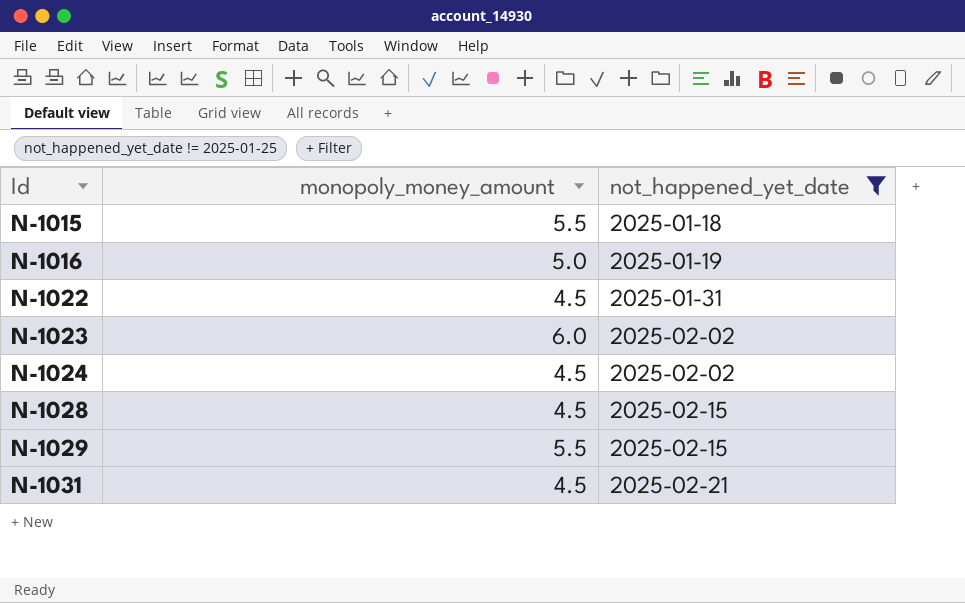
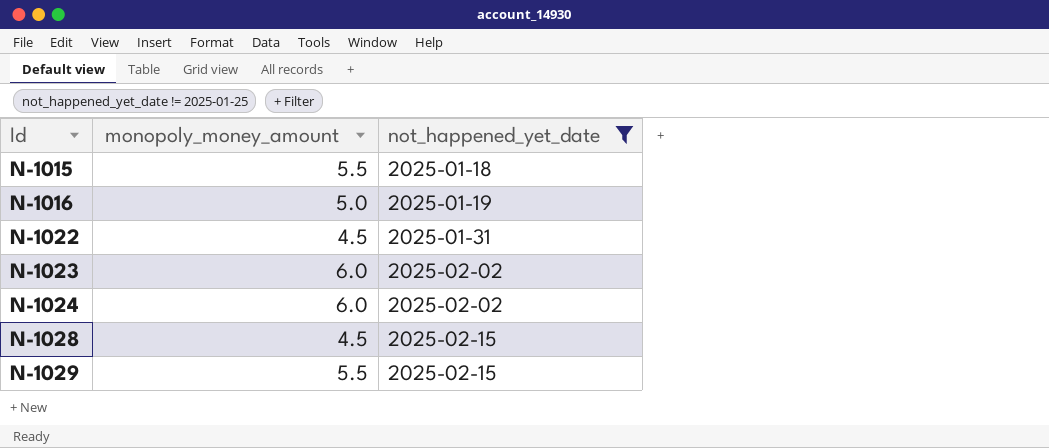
row N-1031: 4.5 | 2025-02-21 -> none
N-1024 | monopoly_money_amount: 4.5 -> 6.0

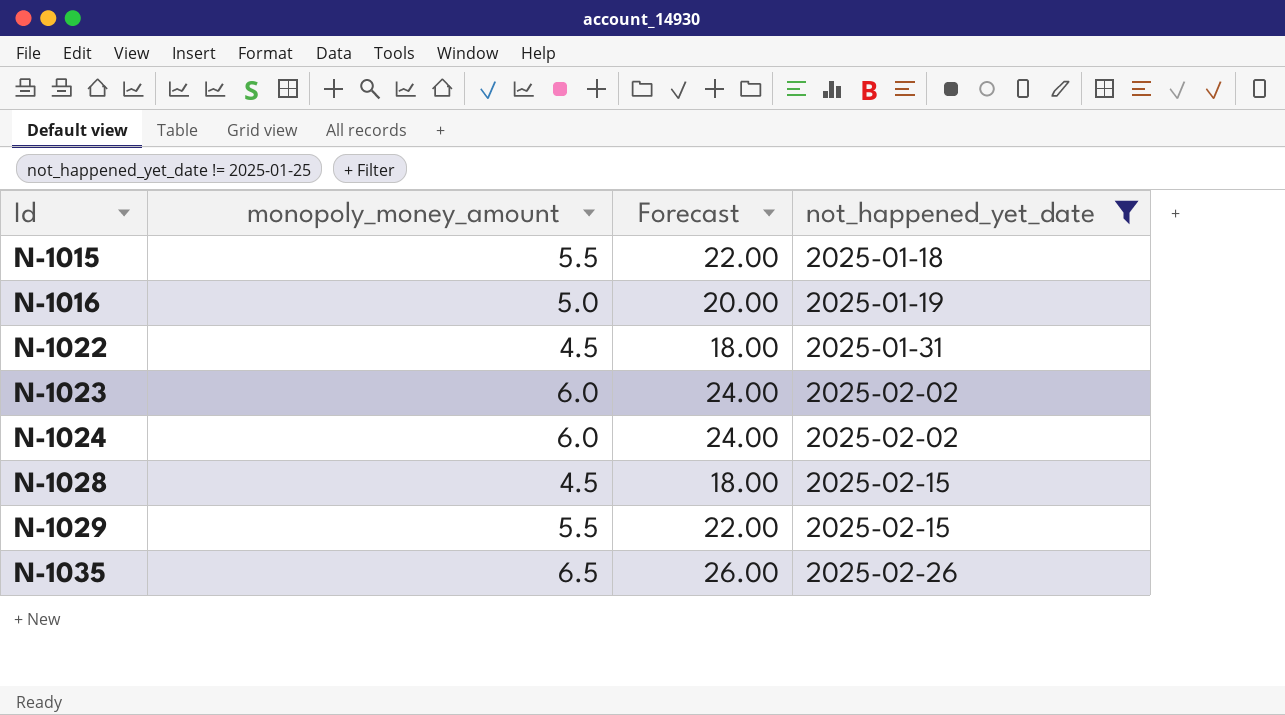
column Forecast | formula: none -> [monopoly_money_amount] * 4
row N-1035: none -> 6.5 | 26.00 | 2025-02-26

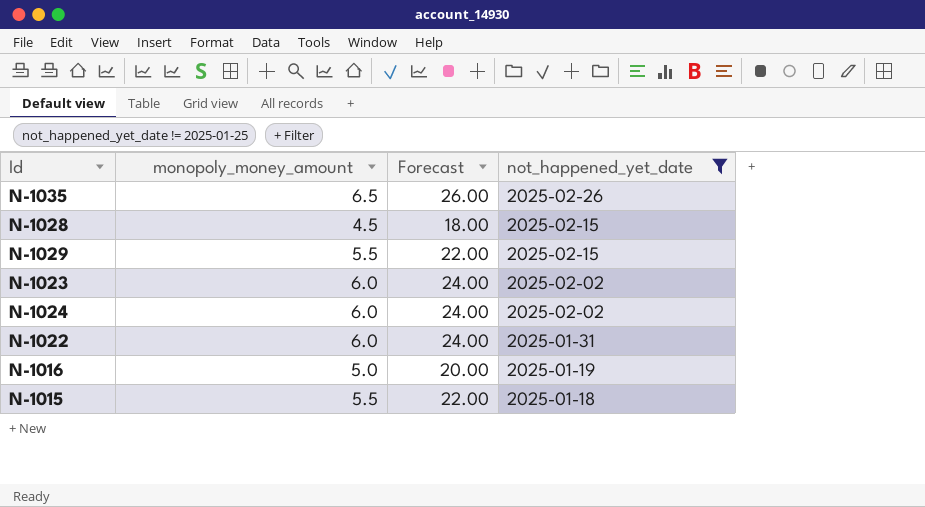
row order: Id ascending -> not_happened_yet_date descending
N-1022 | monopoly_money_amount: 4.5 -> 6.0
N-1022 | Forecast: 18.00 -> 24.00

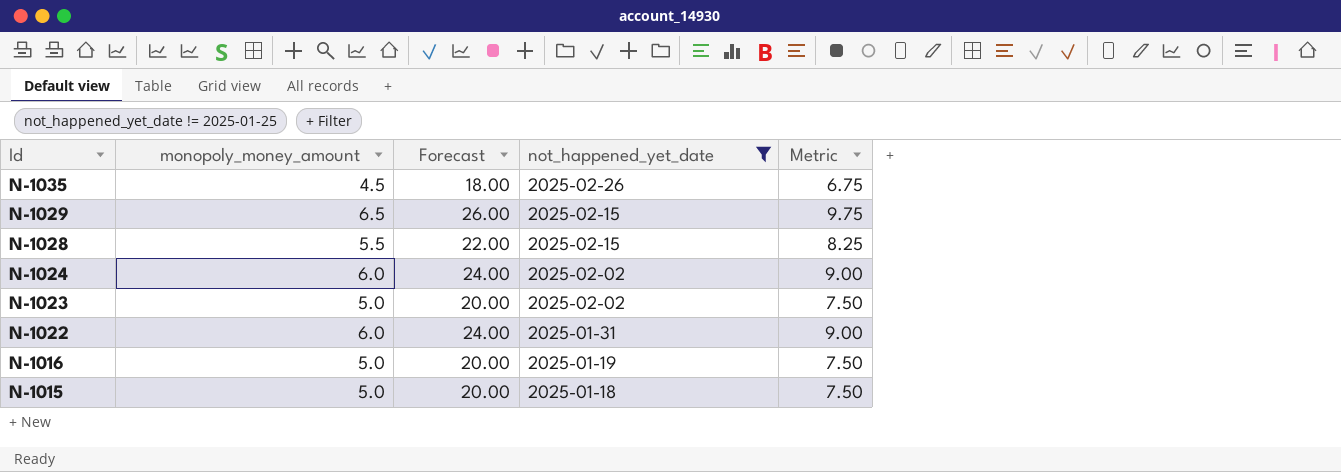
row order: not_happened_yet_date descending -> Id descending
column Metric | formula: none -> [monopoly_money_amount] * 1.5
N-1035 | monopoly_money_amount: 6.5 -> 4.5
N-1035 | Forecast: 26.00 -> 18.00
N-1029 | monopoly_money_amount: 5.5 -> 6.5
N-1029 | Forecast: 22.00 -> 26.00
N-1028 | monopoly_money_amount: 4.5 -> 5.5
N-1028 | Forecast: 18.00 -> 22.00
N-1023 | monopoly_money_amount: 6.0 -> 5.0
N-1023 | Forecast: 24.00 -> 20.00
N-1015 | monopoly_money_amount: 5.5 -> 5.0
N-1015 | Forecast: 22.00 -> 20.00

